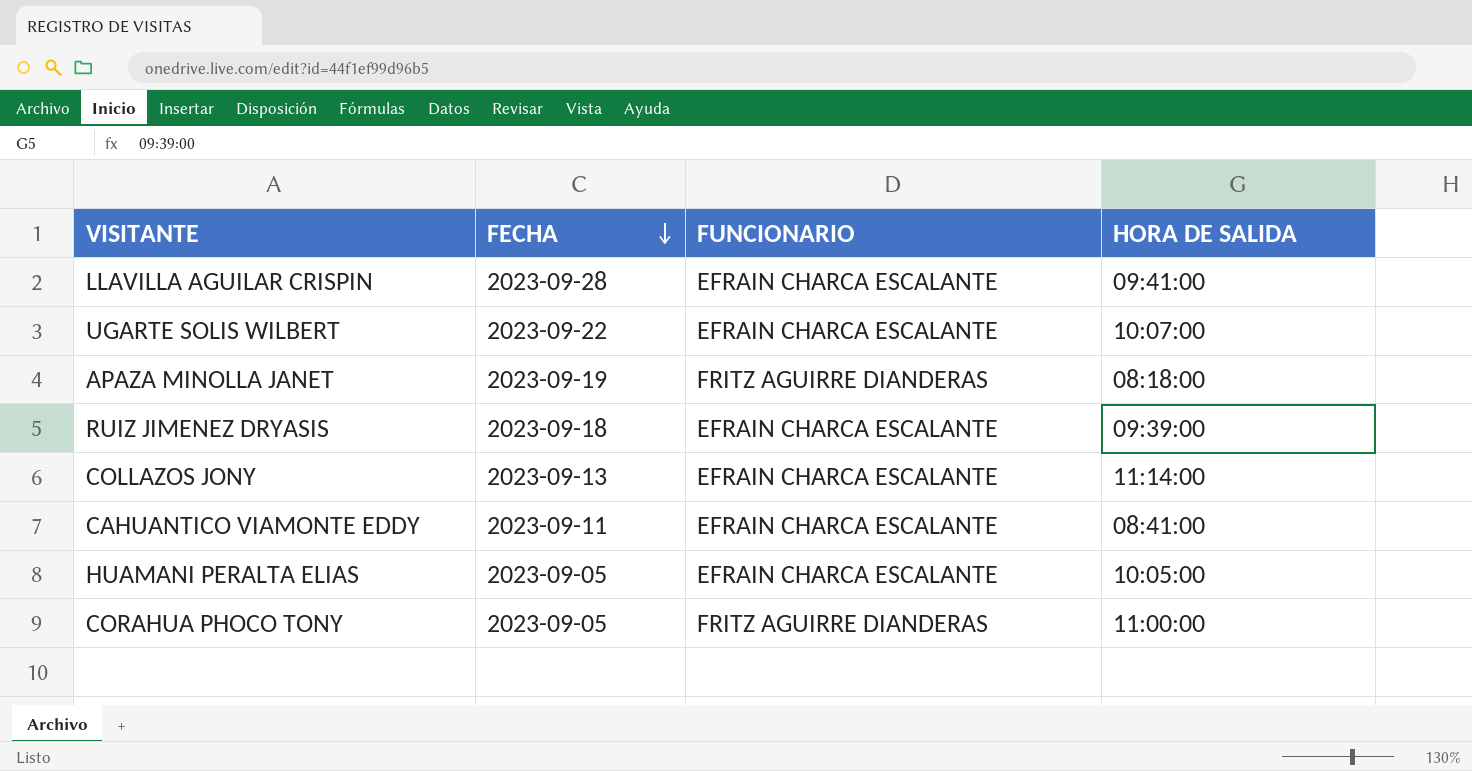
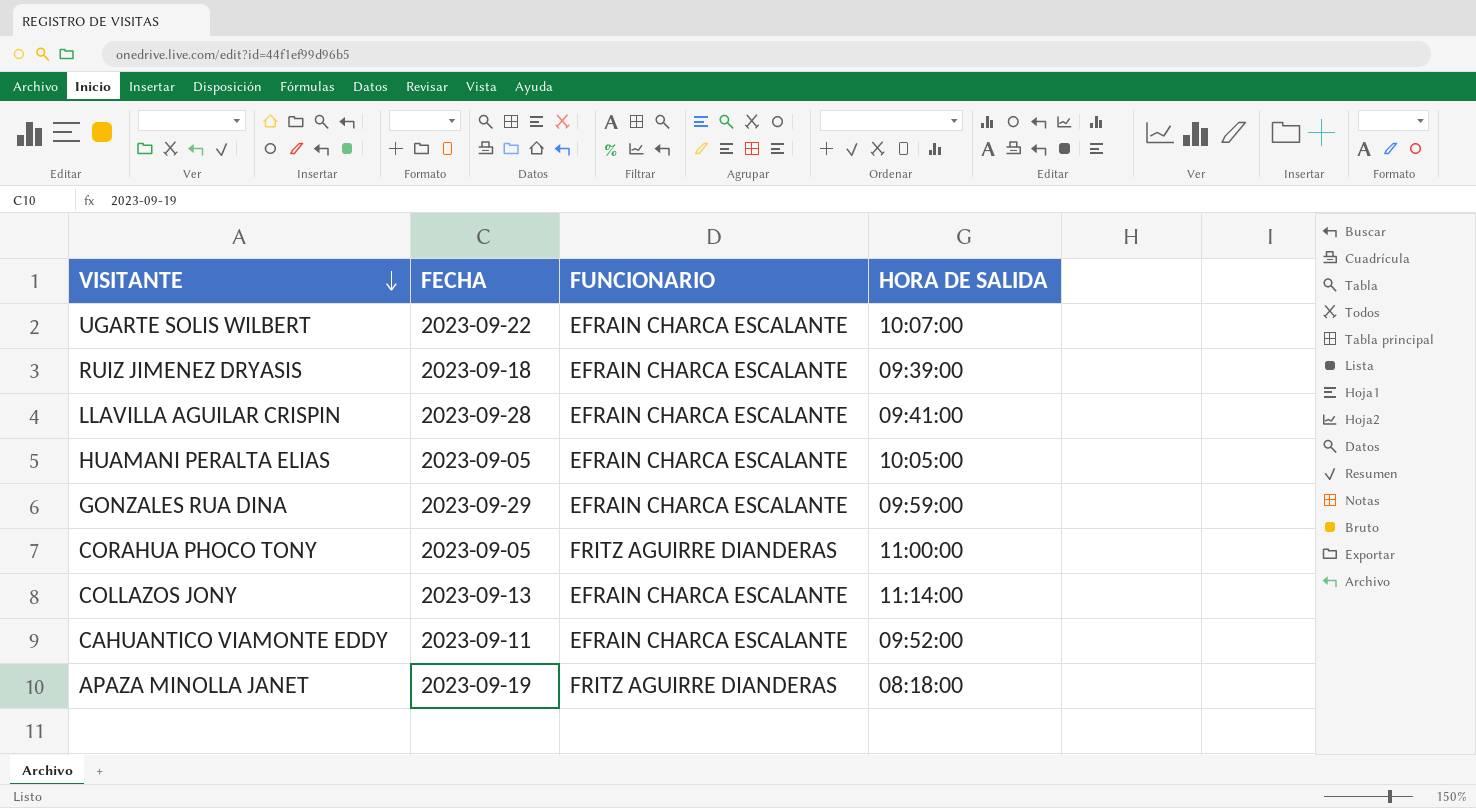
row order: FECHA descending -> VISITANTE descending
row GONZALES RUA DINA: none -> 2023-09-29 | EFRAIN CHARCA ESCALANTE | 09:59:00
CAHUANTICO VIAMONTE EDDY | HORA DE SALIDA: 08:41:00 -> 09:52:00

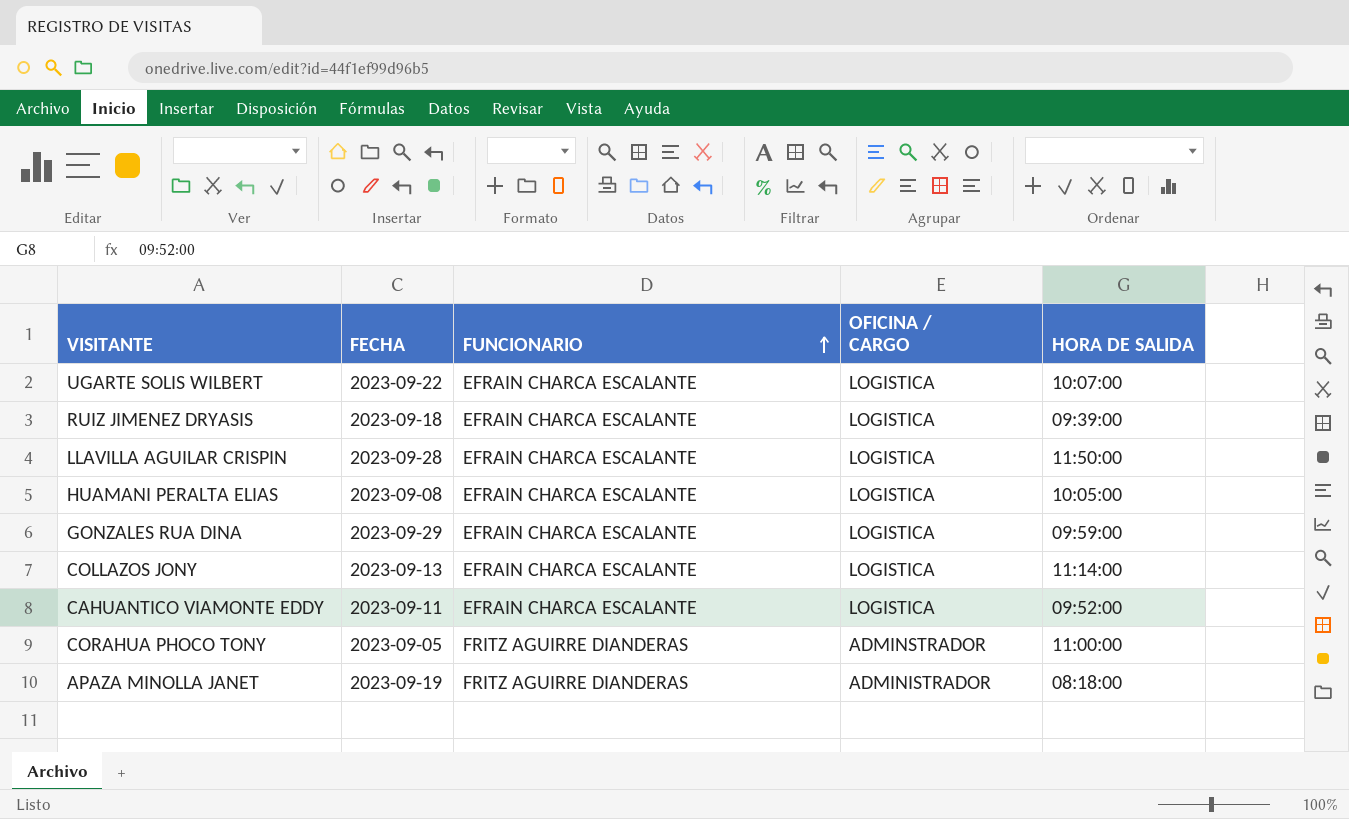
row order: VISITANTE descending -> FUNCIONARIO ascending
column OFICINA / CARGO | position: none -> 4
LLAVILLA AGUILAR CRISPIN | HORA DE SALIDA: 09:41:00 -> 11:50:00
HUAMANI PERALTA ELIAS | FECHA: 2023-09-05 -> 2023-09-08

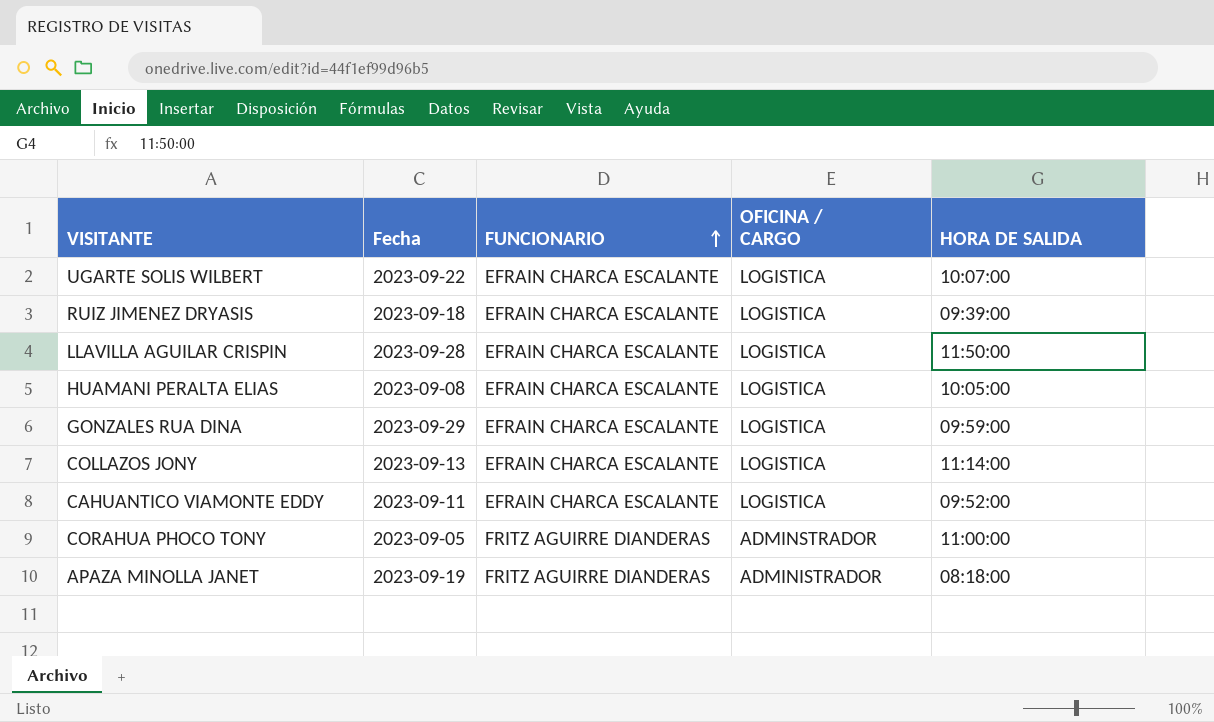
column name: FECHA -> Fecha

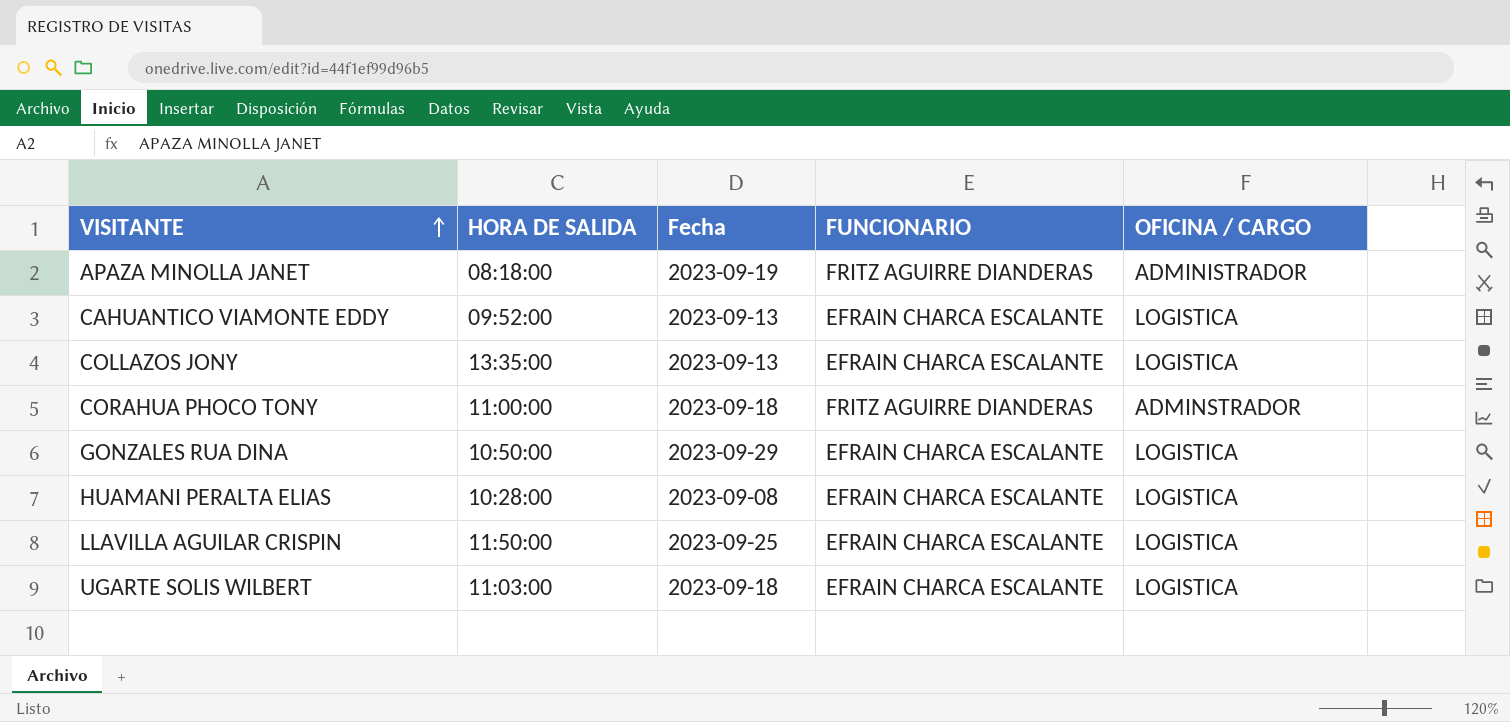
row order: FUNCIONARIO ascending -> VISITANTE ascending
column HORA DE SALIDA | position: 5 -> 2
row RUIZ JIMENEZ DRYASIS: 2023-09-18 | EFRAIN CHARCA ESCALANTE | LOGISTICA | 09:39:00 -> none
CAHUANTICO VIAMONTE EDDY | Fecha: 2023-09-11 -> 2023-09-13
COLLAZOS JONY | HORA DE SALIDA: 11:14:00 -> 13:35:00
CORAHUA PHOCO TONY | Fecha: 2023-09-05 -> 2023-09-18
GONZALES RUA DINA | HORA DE SALIDA: 09:59:00 -> 10:50:00
HUAMANI PERALTA ELIAS | HORA DE SALIDA: 10:05:00 -> 10:28:00
LLAVILLA AGUILAR CRISPIN | Fecha: 2023-09-28 -> 2023-09-25
UGARTE SOLIS WILBERT | HORA DE SALIDA: 10:07:00 -> 11:03:00
UGARTE SOLIS WILBERT | Fecha: 2023-09-22 -> 2023-09-18

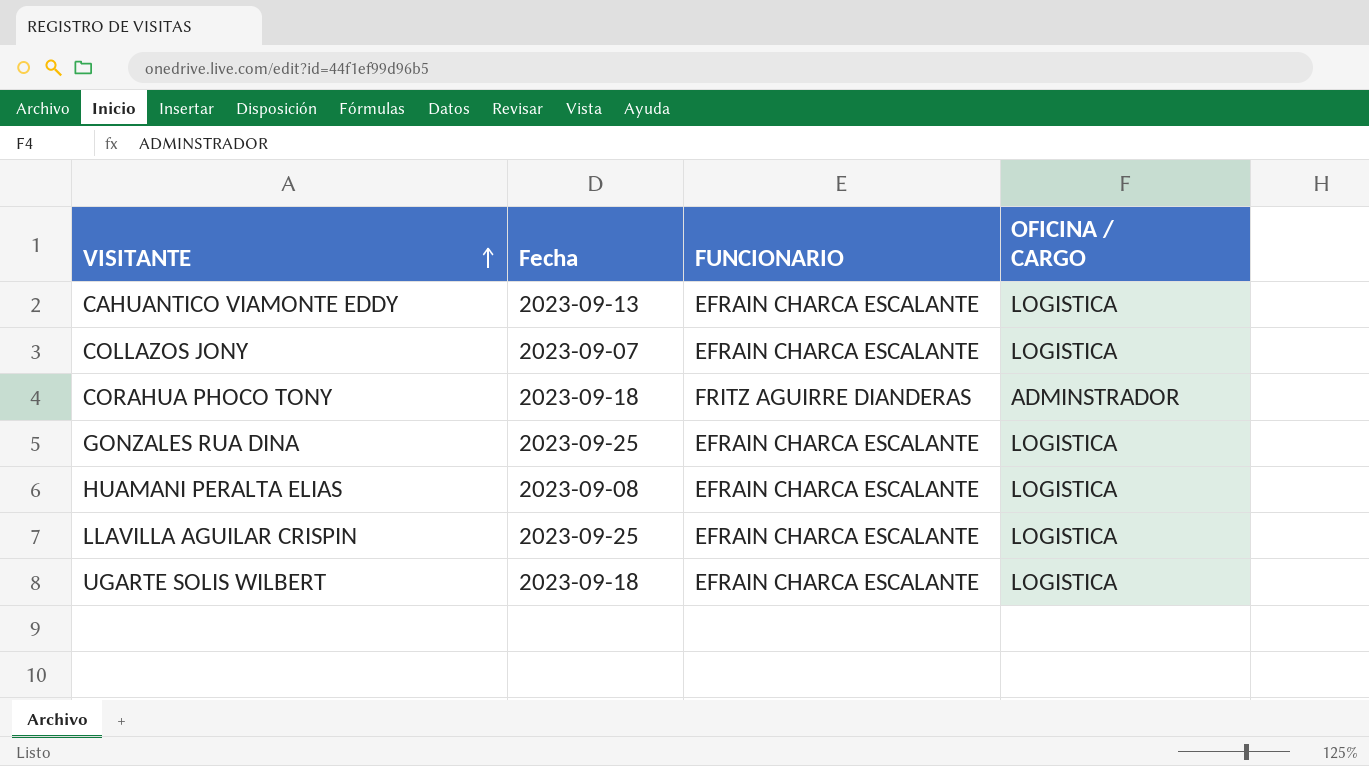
column HORA DE SALIDA | position: 2 -> none
row APAZA MINOLLA JANET: 08:18:00 | 2023-09-19 | FRITZ AGUIRRE DIANDERAS | ADMINISTRADOR -> none
COLLAZOS JONY | Fecha: 2023-09-13 -> 2023-09-07
GONZALES RUA DINA | Fecha: 2023-09-29 -> 2023-09-25

